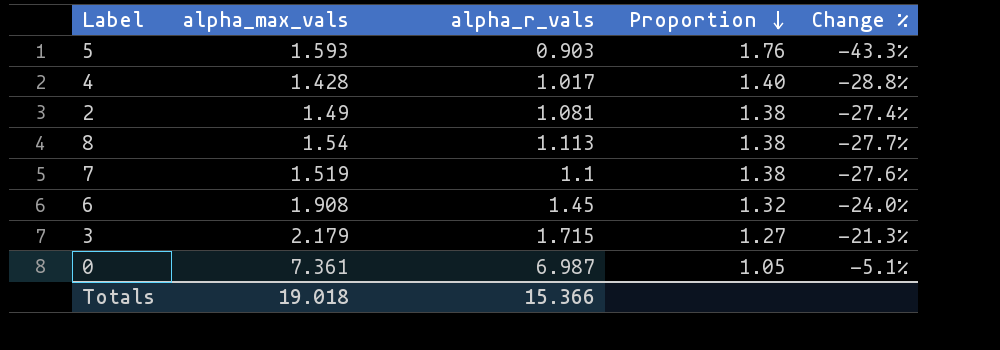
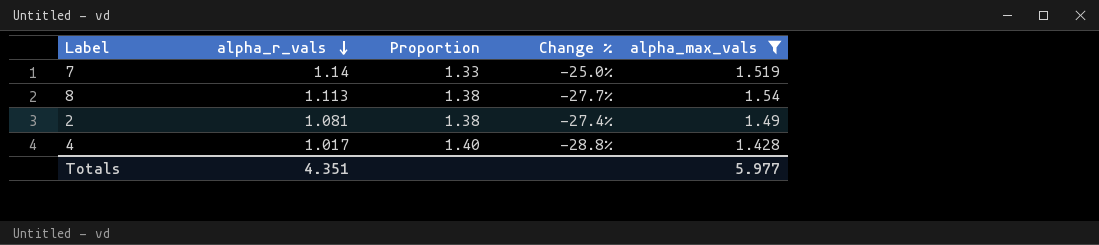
filter: none -> alpha_max_vals <= 1.54
row order: Proportion descending -> alpha_r_vals descending
column alpha_max_vals | position: 2 -> 5
7 | alpha_r_vals: 1.1 -> 1.14
7 | Proportion: 1.38 -> 1.33
7 | Change %: -27.6% -> -25.0%
Totals | alpha_r_vals: 15.366 -> 4.351
Totals | alpha_max_vals: 19.018 -> 5.977

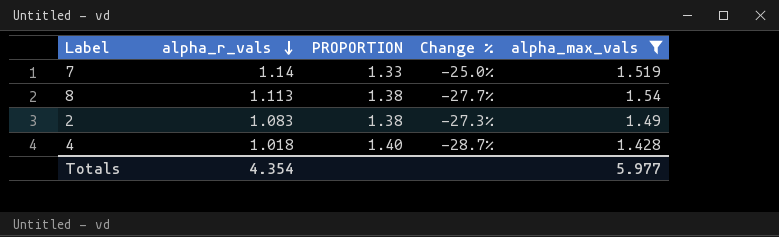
column name: Proportion -> PROPORTION
2 | alpha_r_vals: 1.081 -> 1.083
2 | Change %: -27.4% -> -27.3%
4 | alpha_r_vals: 1.017 -> 1.018
4 | Change %: -28.8% -> -28.7%
Totals | alpha_r_vals: 4.351 -> 4.354

